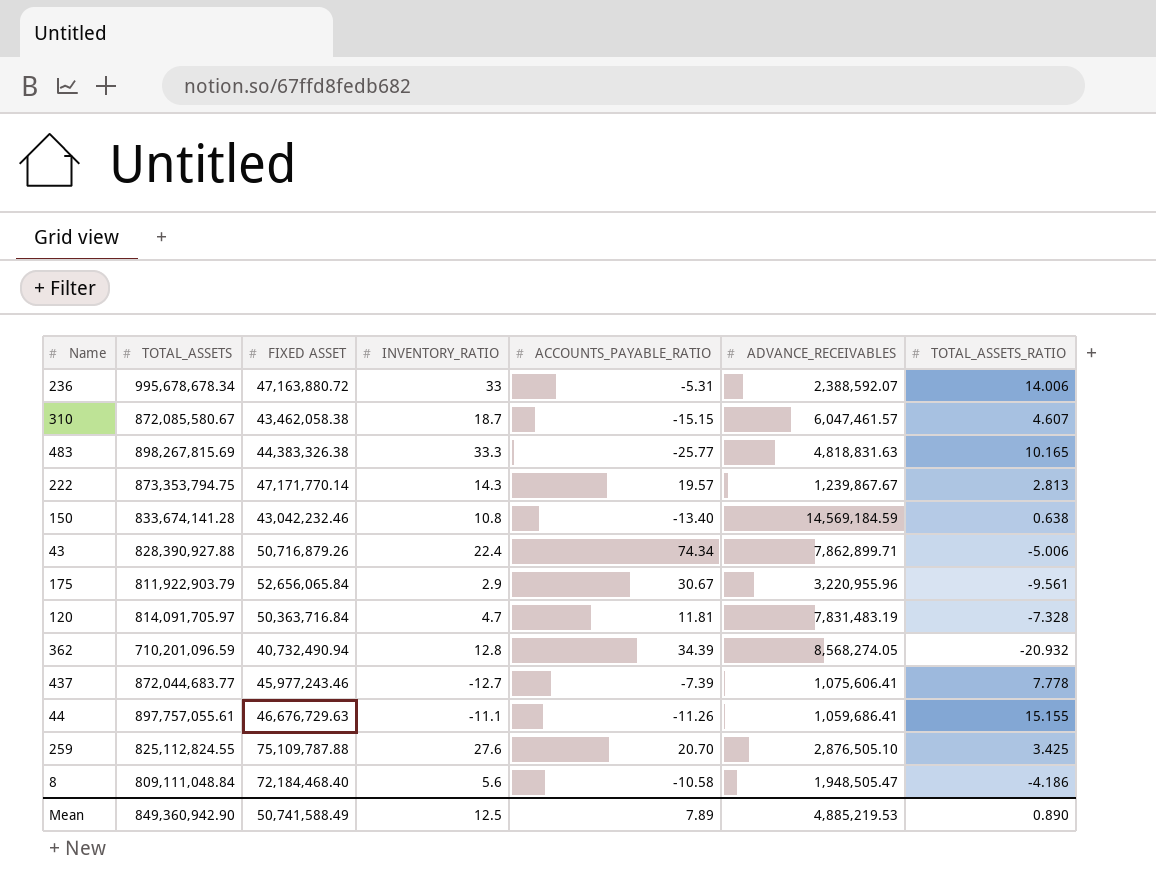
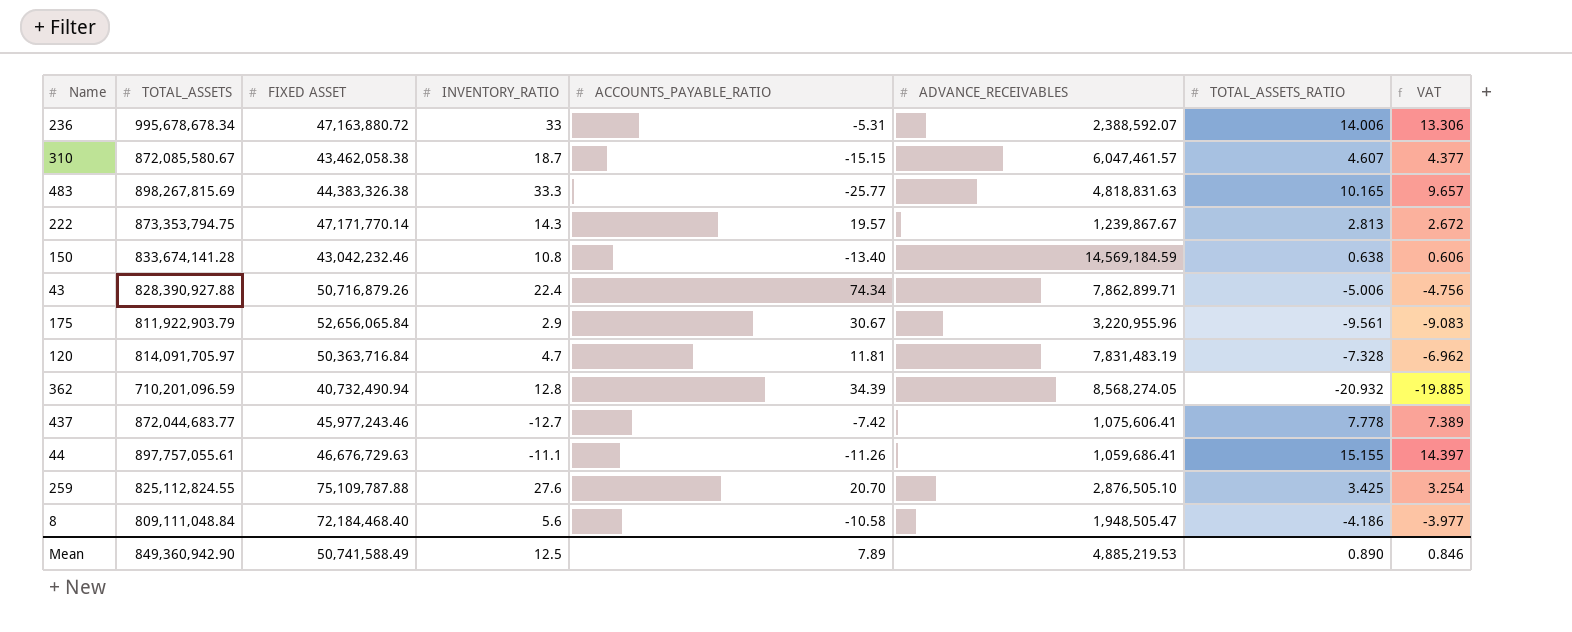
column VAT | formula: none -> [TOTAL_ASSETS_RATIO] * 0.95
437 | ACCOUNTS_PAYABLE_RATIO: -7.39 -> -7.42

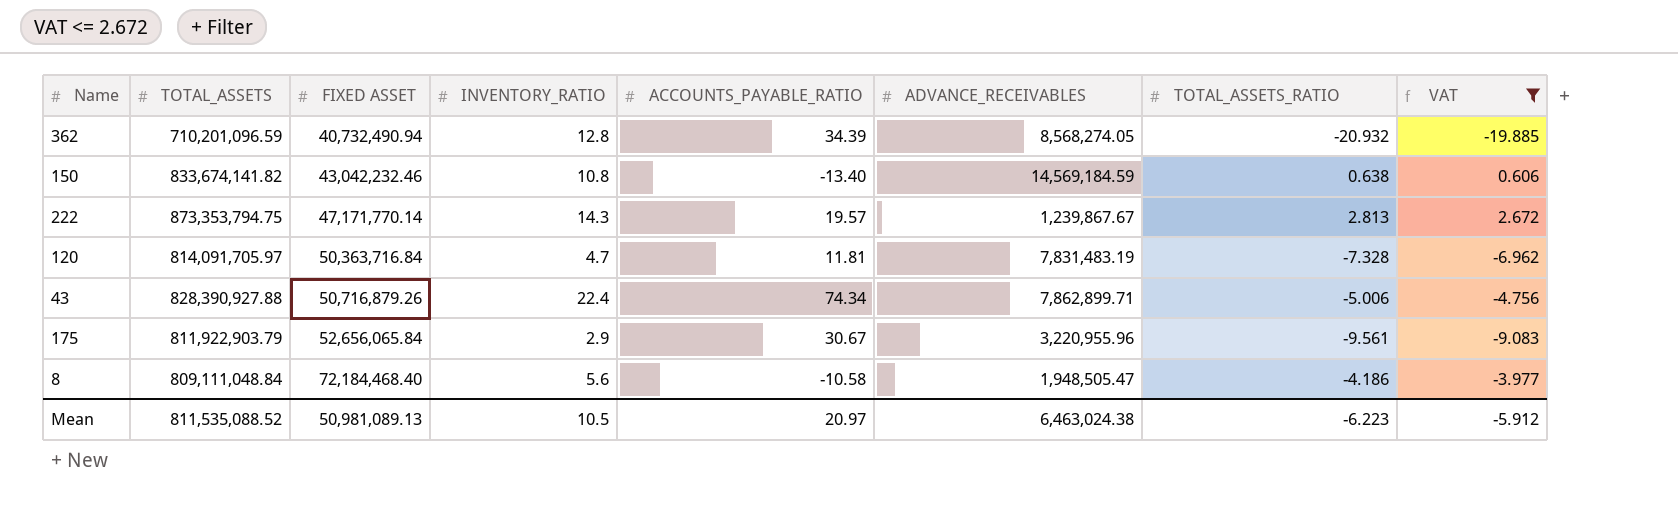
filter: none -> VAT <= 2.672
row order: none -> FIXED ASSET ascending
150 | TOTAL_ASSETS: 833,674,141.28 -> 833,674,141.82
Mean | TOTAL_ASSETS: 849,360,942.90 -> 811,535,088.52
Mean | FIXED ASSET: 50,741,588.49 -> 50,981,089.13
Mean | INVENTORY_RATIO: 12.5 -> 10.5
Mean | ACCOUNTS_PAYABLE_RATIO: 7.89 -> 20.97
Mean | ADVANCE_RECEIVABLES: 4,885,219.53 -> 6,463,024.38
Mean | TOTAL_ASSETS_RATIO: 0.890 -> -6.223
Mean | VAT: 0.846 -> -5.912

